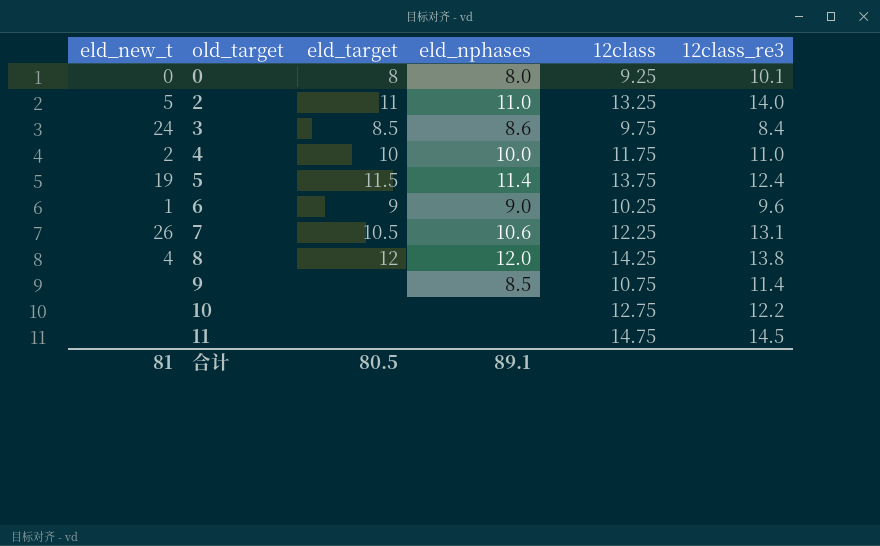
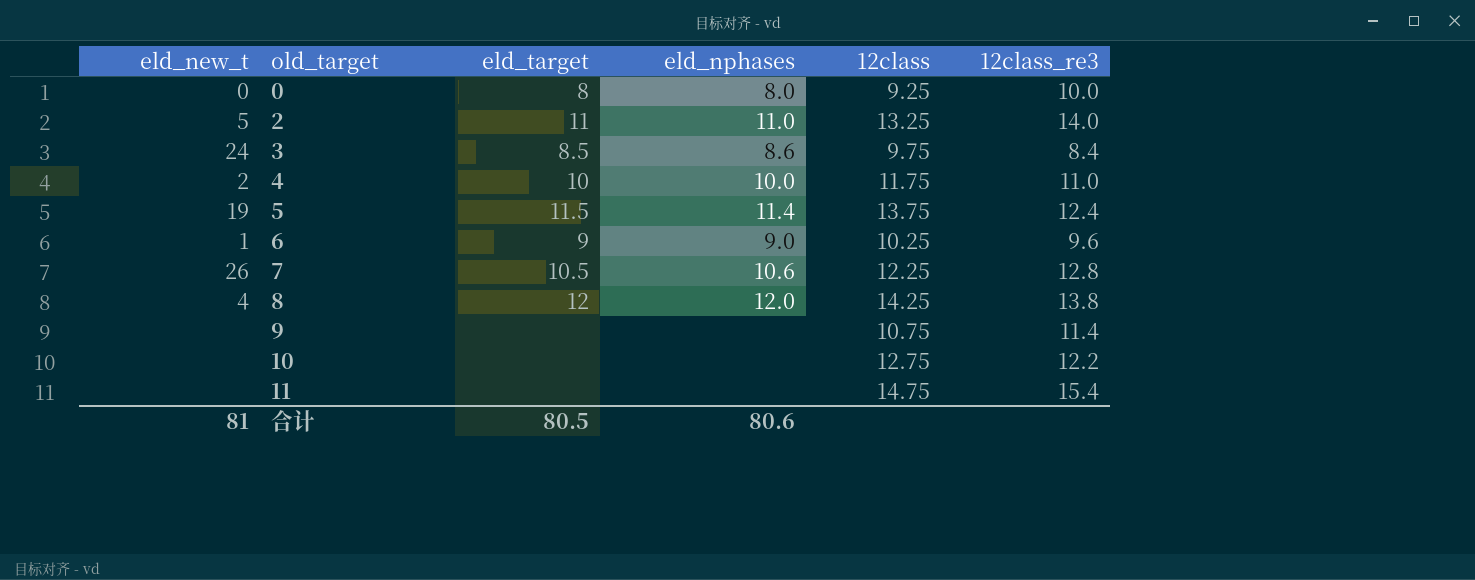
0 | 12class_re3: 10.1 -> 10.0
7 | 12class_re3: 13.1 -> 12.8
9 | eld_nphases: 8.5 -> none
11 | 12class_re3: 14.5 -> 15.4
合计 | eld_nphases: 89.1 -> 80.6

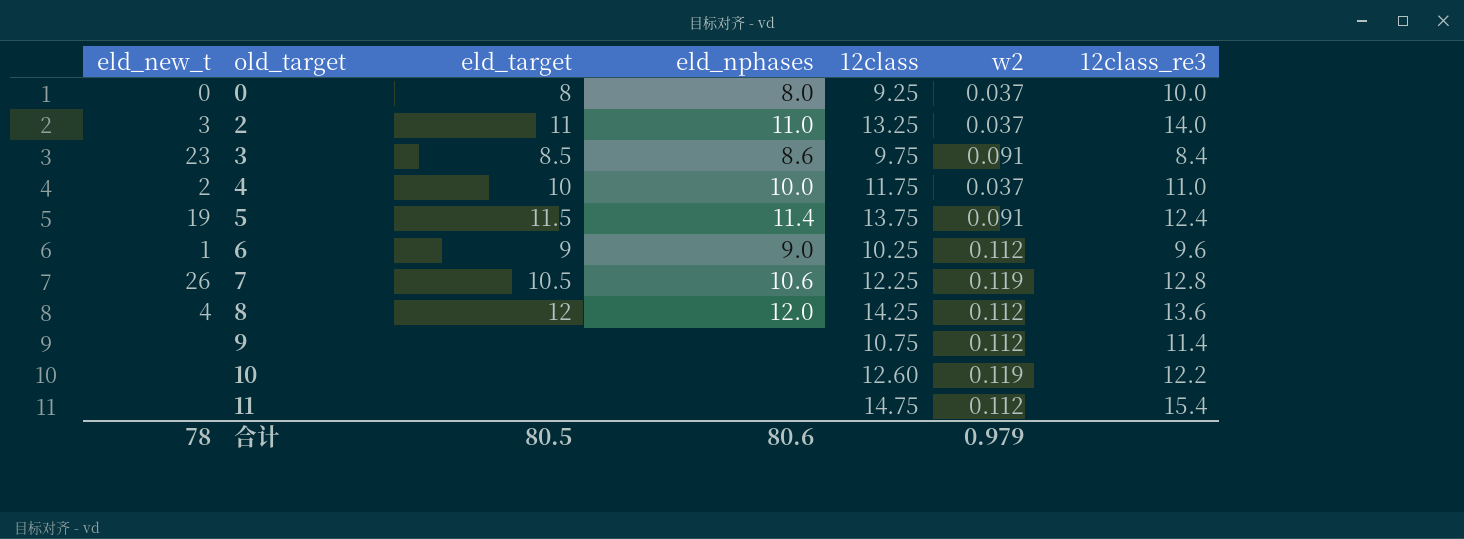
column w2 | position: none -> 6
2 | eld_new_t: 5 -> 3
3 | eld_new_t: 24 -> 23
8 | 12class_re3: 13.8 -> 13.6
10 | 12class: 12.75 -> 12.60
合计 | eld_new_t: 81 -> 78

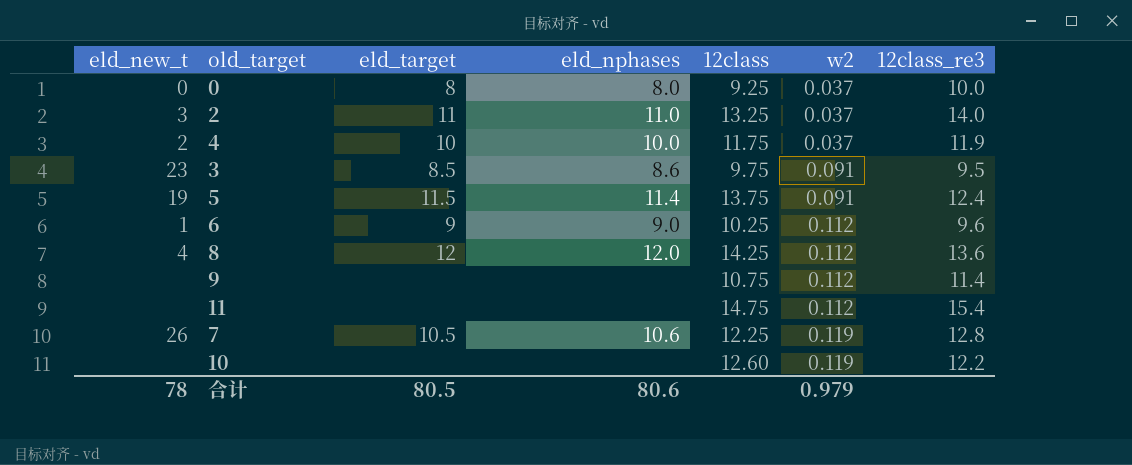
row order: old_target ascending -> w2 ascending
4 | 12class_re3: 11.0 -> 11.9
3 | 12class_re3: 8.4 -> 9.5

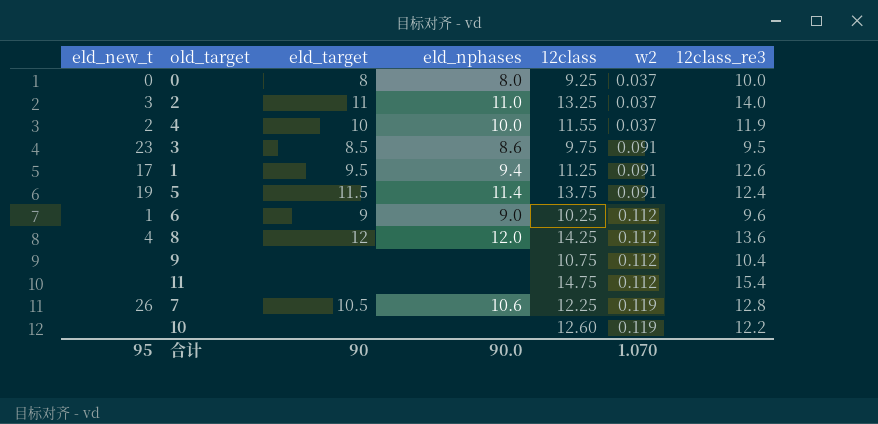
4 | 12class: 11.75 -> 11.55
row 1: none -> 17 | 9.5 | 9.4 | 11.25 | 0.091 | 12.6
9 | 12class_re3: 11.4 -> 10.4
合计 | eld_new_t: 78 -> 95
合计 | eld_target: 80.5 -> 90
合计 | eld_nphases: 80.6 -> 90.0
合计 | w2: 0.979 -> 1.070

